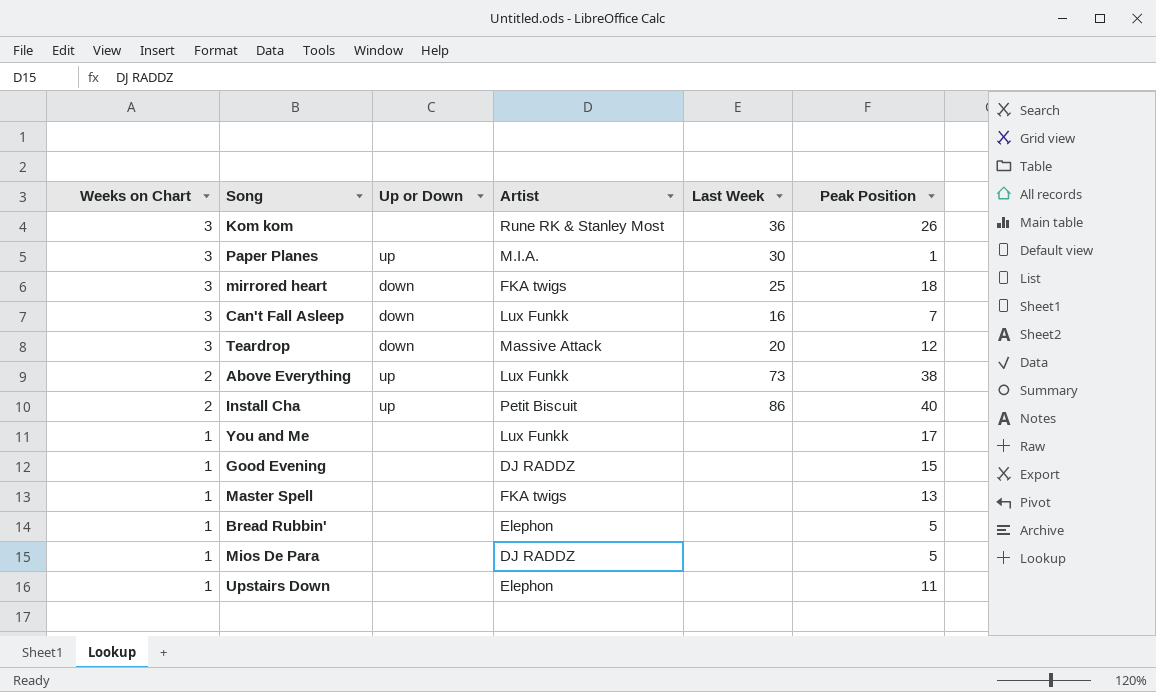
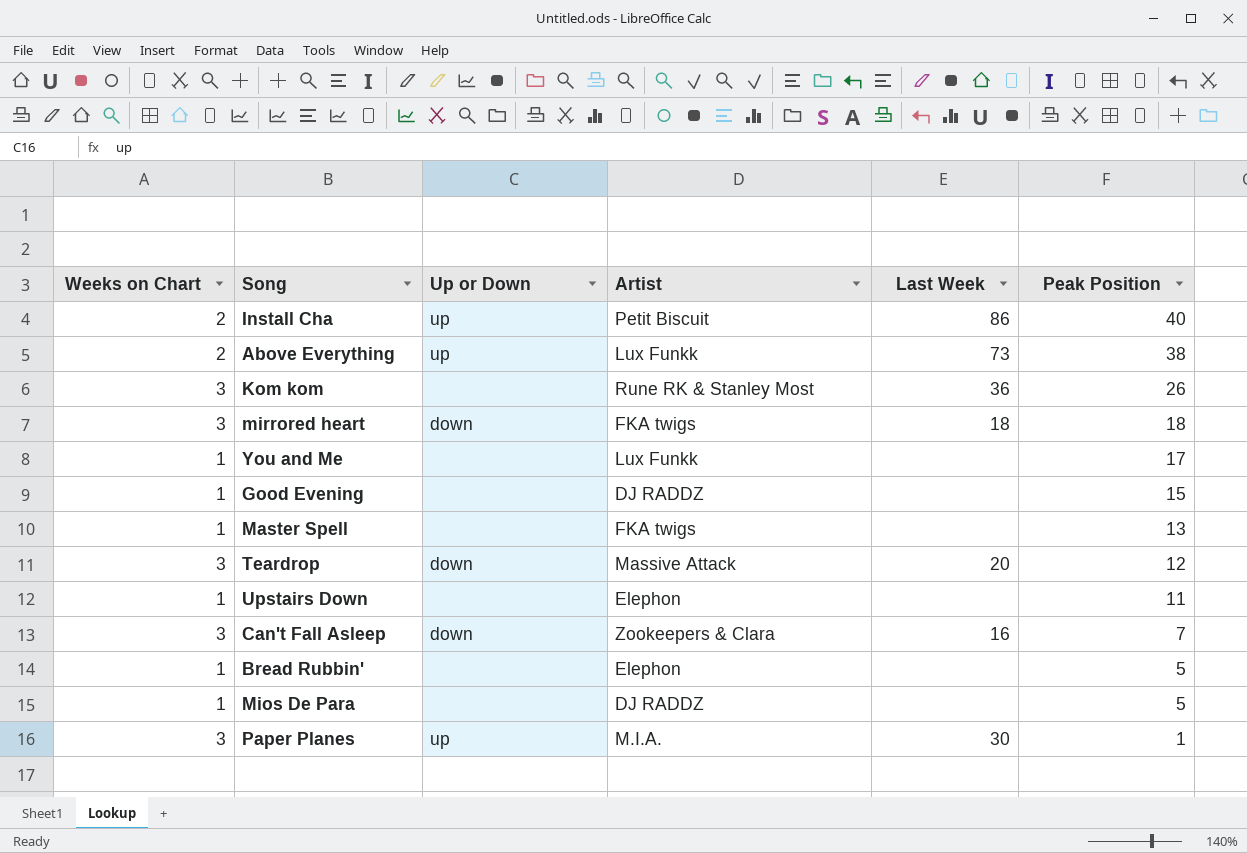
row order: Weeks on Chart descending -> Peak Position descending
mirrored heart | Last Week: 25 -> 18
Can't Fall Asleep | Artist: Lux Funkk -> Zookeepers & Clara

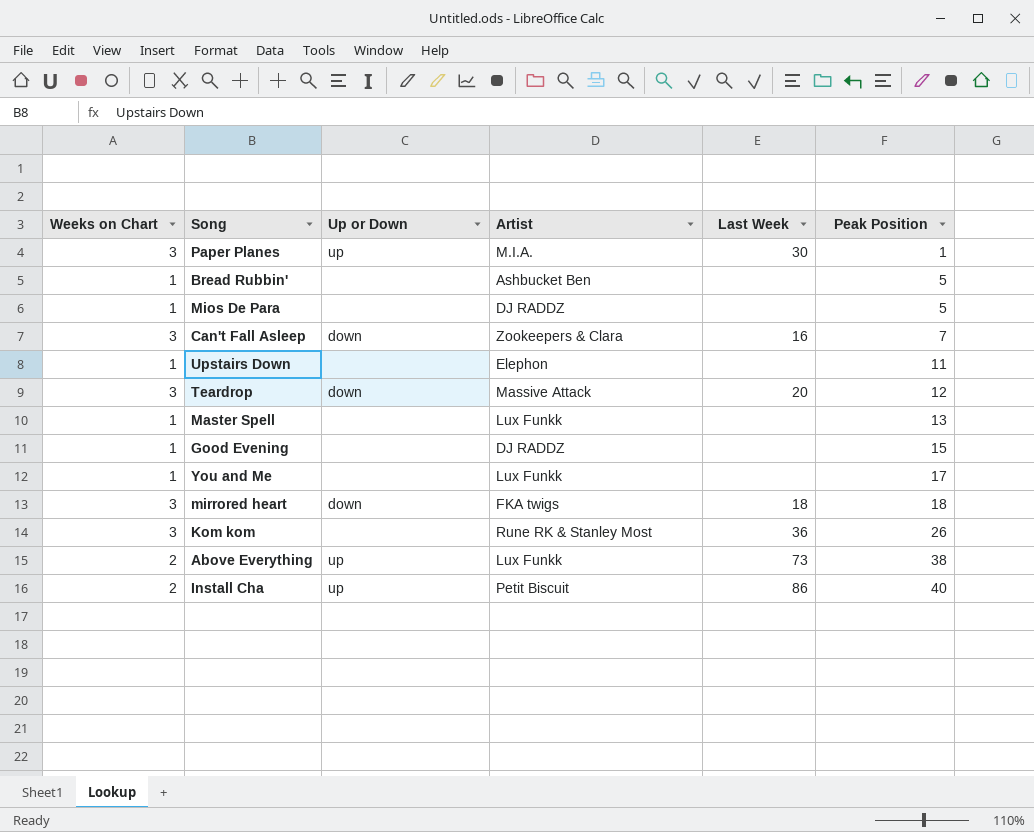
row order: Peak Position descending -> Peak Position ascending
Bread Rubbin' | Artist: Elephon -> Ashbucket Ben
Master Spell | Artist: FKA twigs -> Lux Funkk

